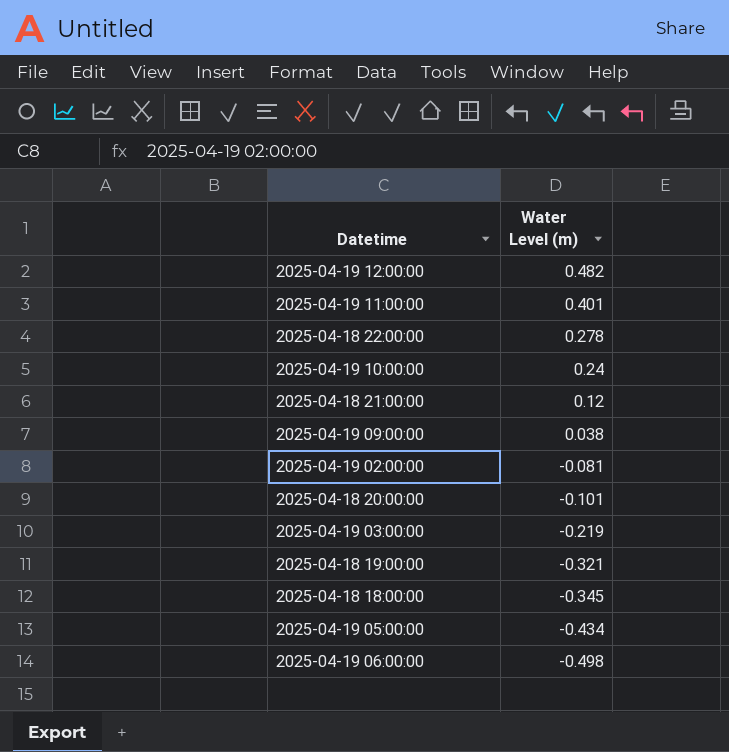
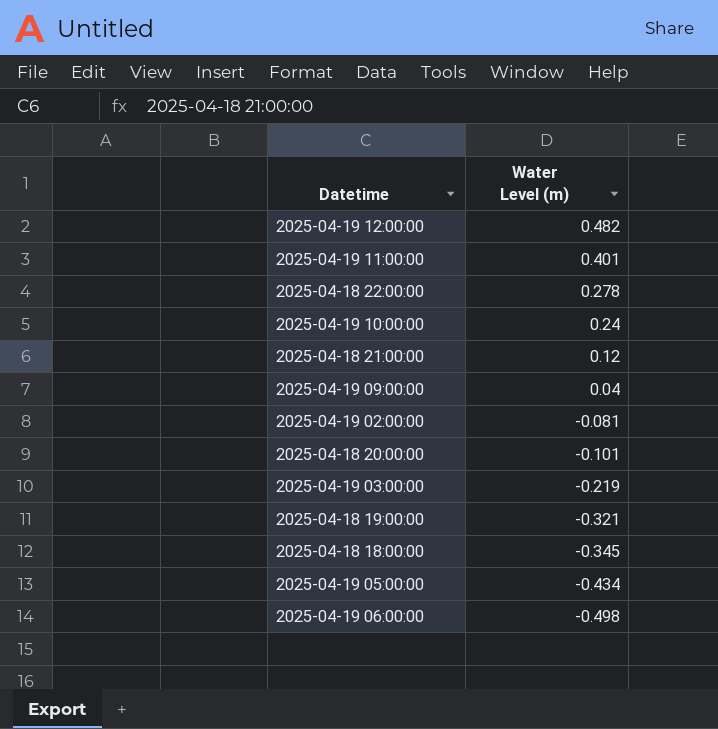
2025-04-19 09:00:00 | Water Level (m): 0.038 -> 0.04

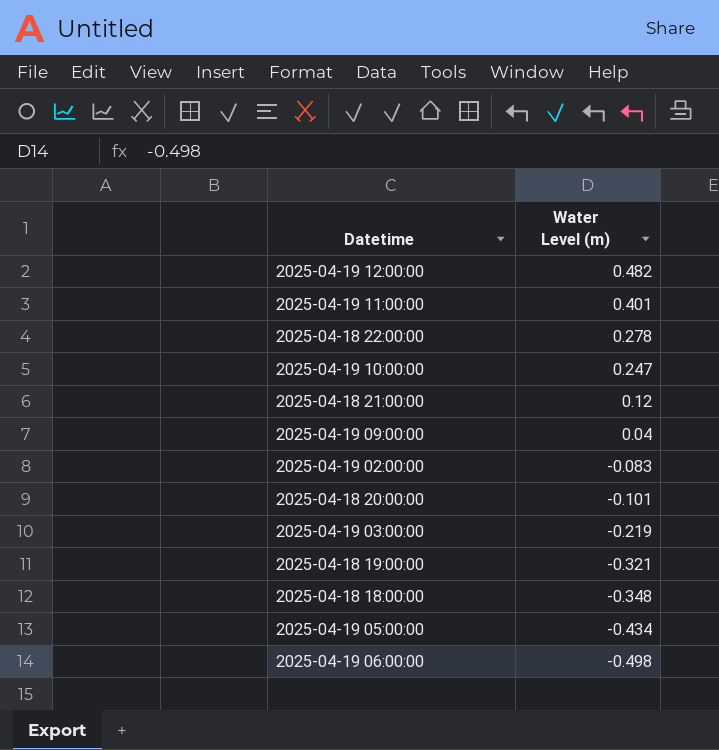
2025-04-19 10:00:00 | Water Level (m): 0.24 -> 0.247
2025-04-19 02:00:00 | Water Level (m): -0.081 -> -0.083
2025-04-18 18:00:00 | Water Level (m): -0.345 -> -0.348

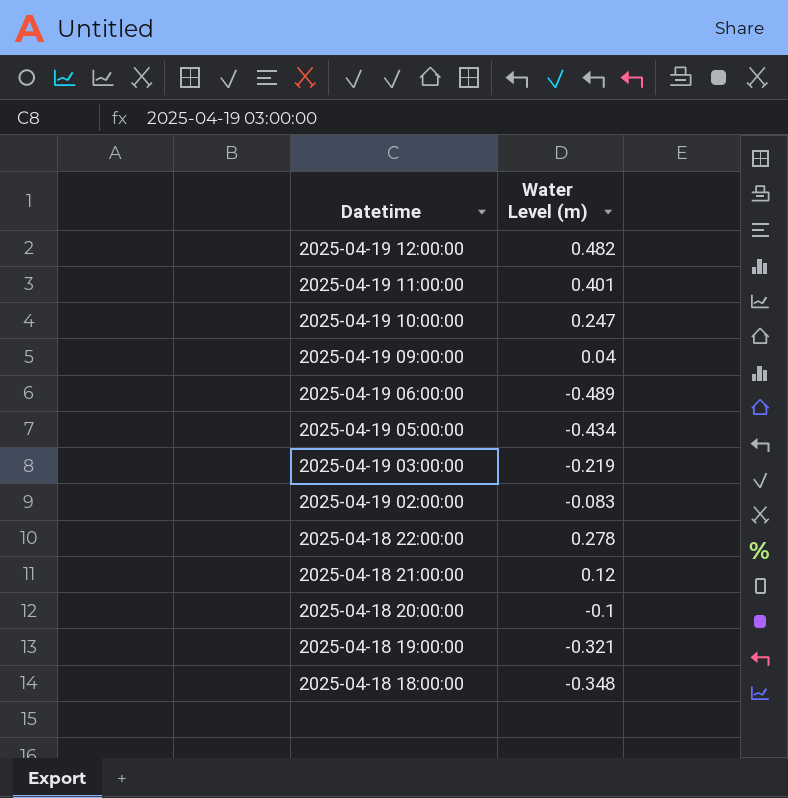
row order: Water Level (m) descending -> Datetime descending
2025-04-19 06:00:00 | Water Level (m): -0.498 -> -0.489
2025-04-18 20:00:00 | Water Level (m): -0.101 -> -0.1

